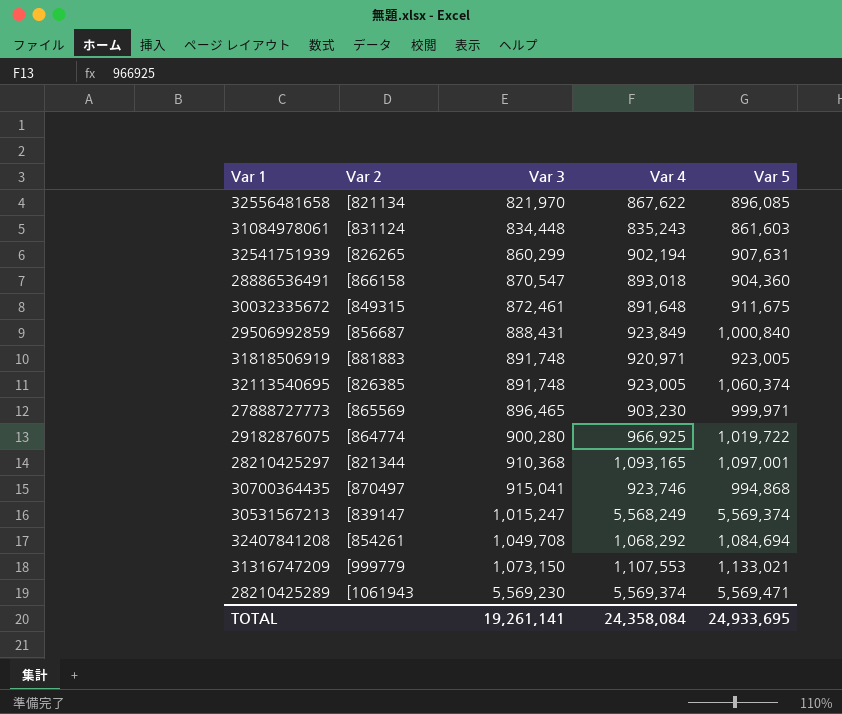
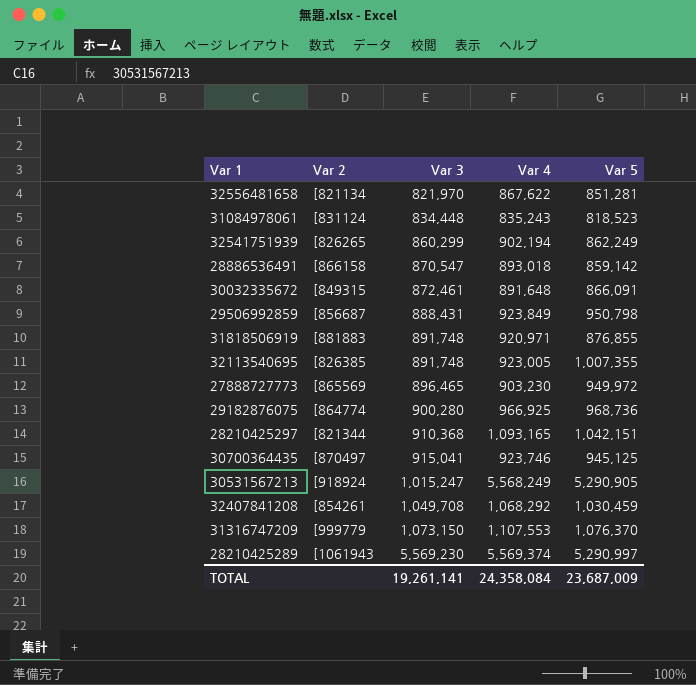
32556481658 | Var 5: 896,085 -> 851,281
31084978061 | Var 5: 861,603 -> 818,523
32541751939 | Var 5: 907,631 -> 862,249
28886536491 | Var 5: 904,360 -> 859,142
30032335672 | Var 5: 911,675 -> 866,091
29506992859 | Var 5: 1,000,840 -> 950,798
31818506919 | Var 5: 923,005 -> 876,855
32113540695 | Var 5: 1,060,374 -> 1,007,355
27888727773 | Var 5: 999,971 -> 949,972
29182876075 | Var 5: 1,019,722 -> 968,736
28210425297 | Var 5: 1,097,001 -> 1,042,151
30700364435 | Var 5: 994,868 -> 945,125
30531567213 | Var 2: [839147 -> [918924
30531567213 | Var 5: 5,569,374 -> 5,290,905
32407841208 | Var 5: 1,084,694 -> 1,030,459
31316747209 | Var 5: 1,133,021 -> 1,076,370
28210425289 | Var 5: 5,569,471 -> 5,290,997
TOTAL | Var 5: 24,933,695 -> 23,687,009

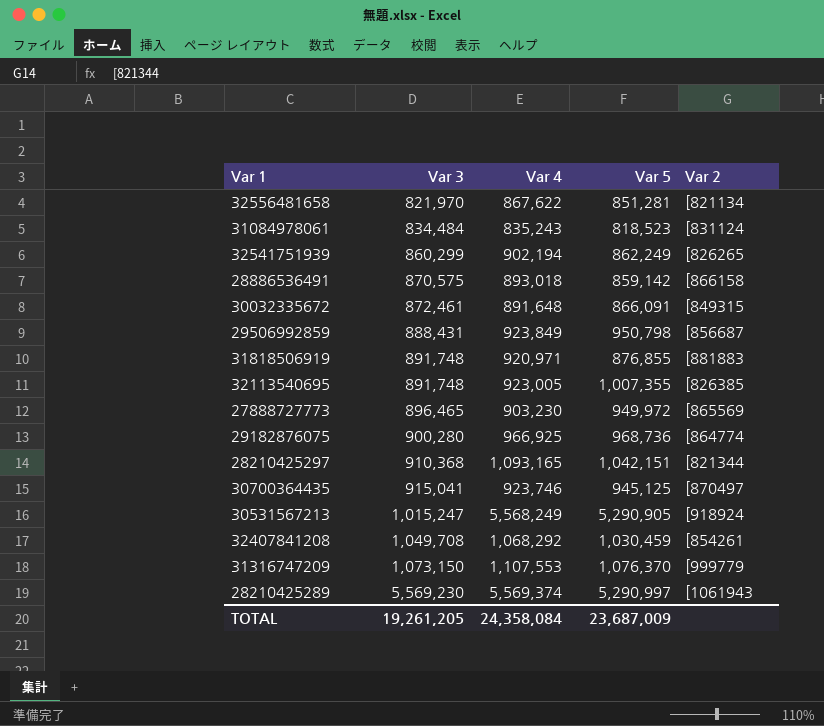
column Var 2 | position: 2 -> 5
31084978061 | Var 3: 834,448 -> 834,484
28886536491 | Var 3: 870,547 -> 870,575
TOTAL | Var 3: 19,261,141 -> 19,261,205

